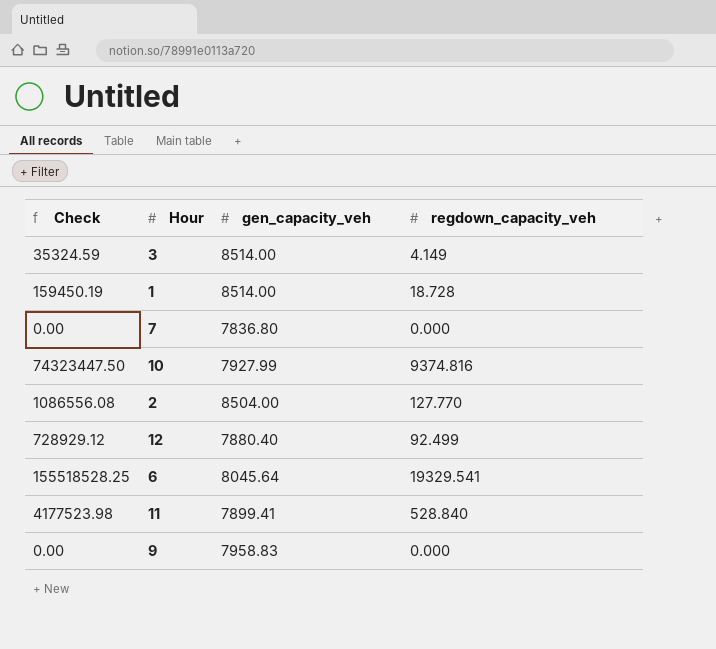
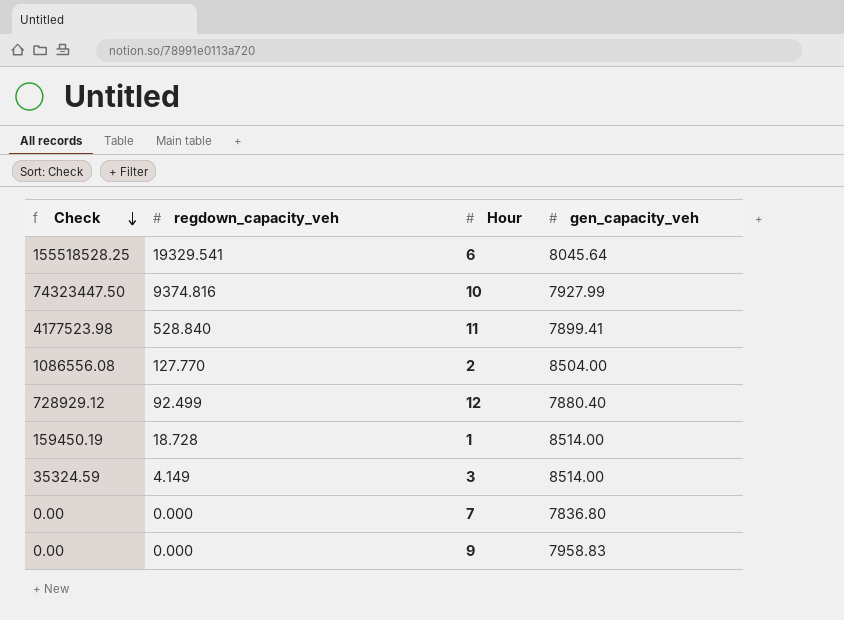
row order: none -> Check descending
column regdown_capacity_veh | position: 4 -> 2

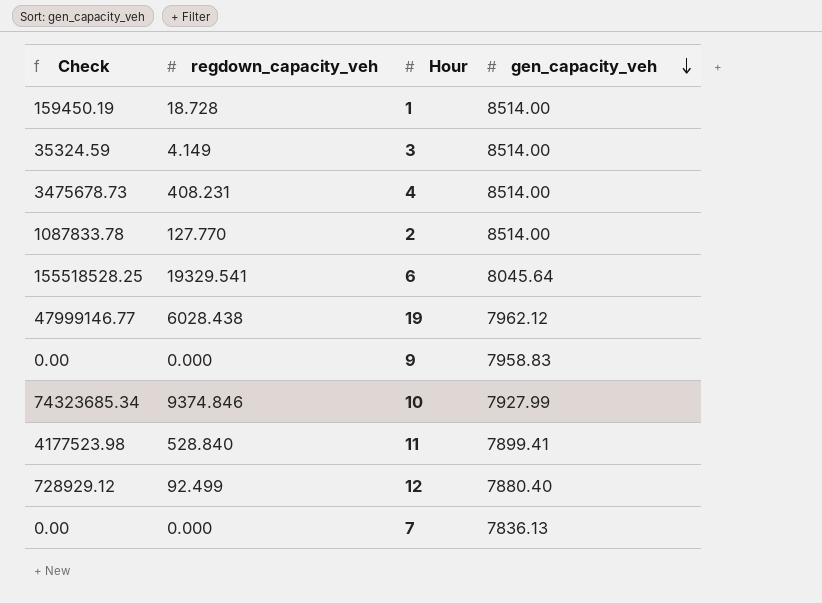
row order: Check descending -> gen_capacity_veh descending
row 4: none -> 3475678.73 | 408.231 | 8514.00
2 | Check: 1086556.08 -> 1087833.78
2 | gen_capacity_veh: 8504.00 -> 8514.00
row 19: none -> 47999146.77 | 6028.438 | 7962.12
10 | Check: 74323447.50 -> 74323685.34
10 | regdown_capacity_veh: 9374.816 -> 9374.846
7 | gen_capacity_veh: 7836.80 -> 7836.13

